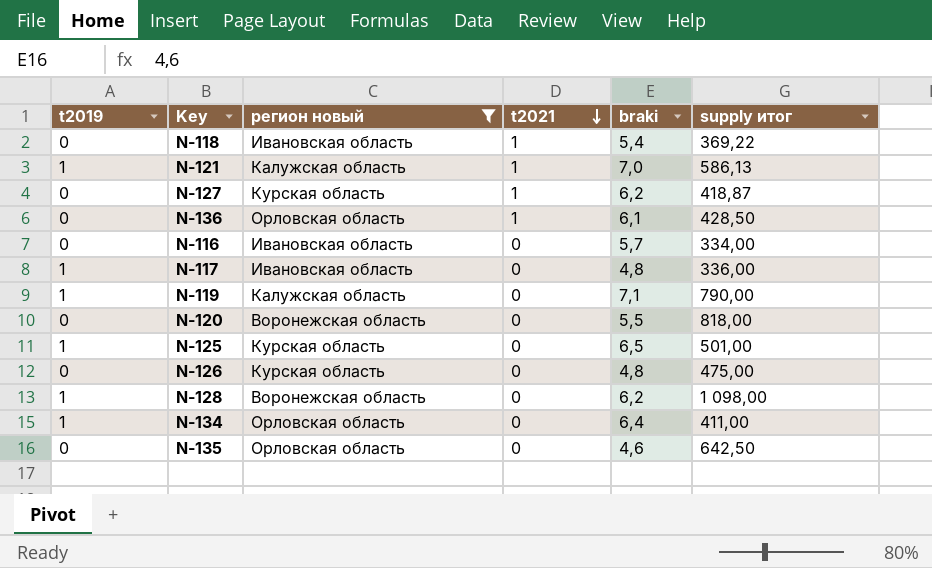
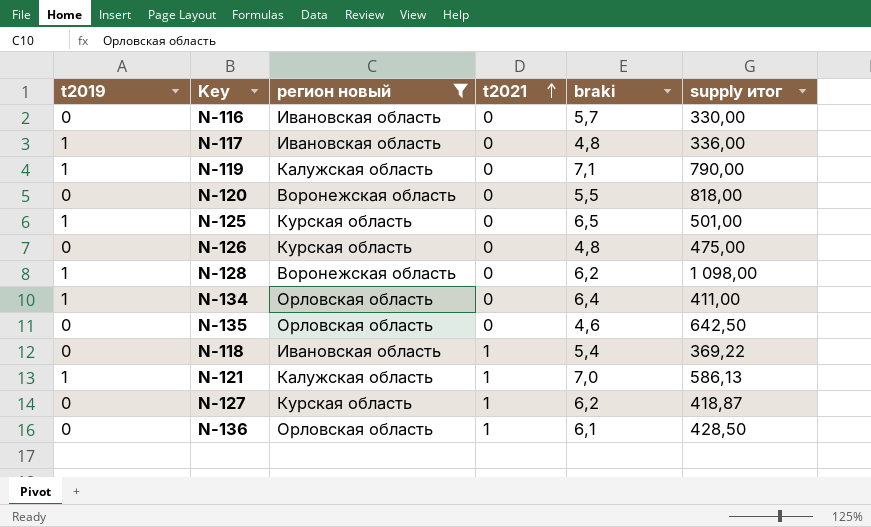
row order: t2021 descending -> t2021 ascending
N-116 | supply итог: 334,00 -> 330,00

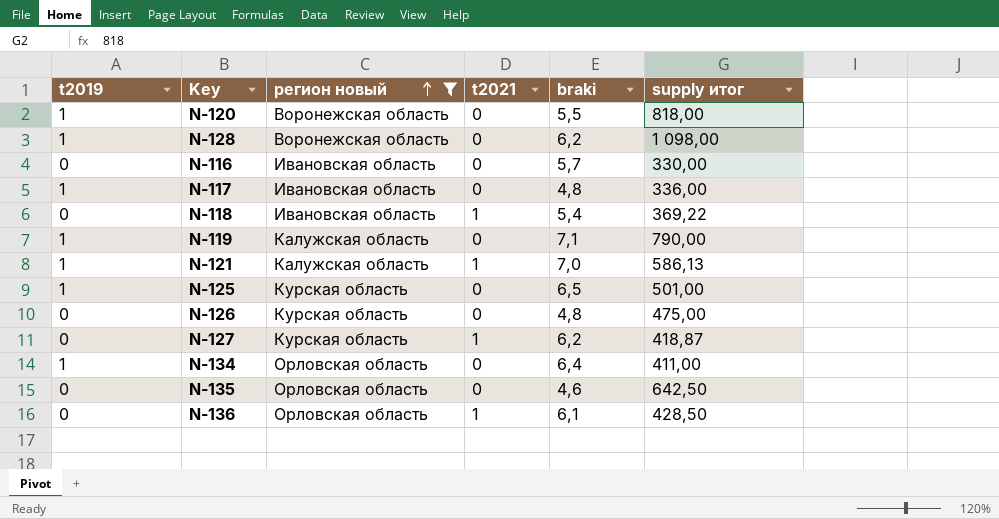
row order: t2021 ascending -> регион новый ascending
N-120 | t2019: 0 -> 1

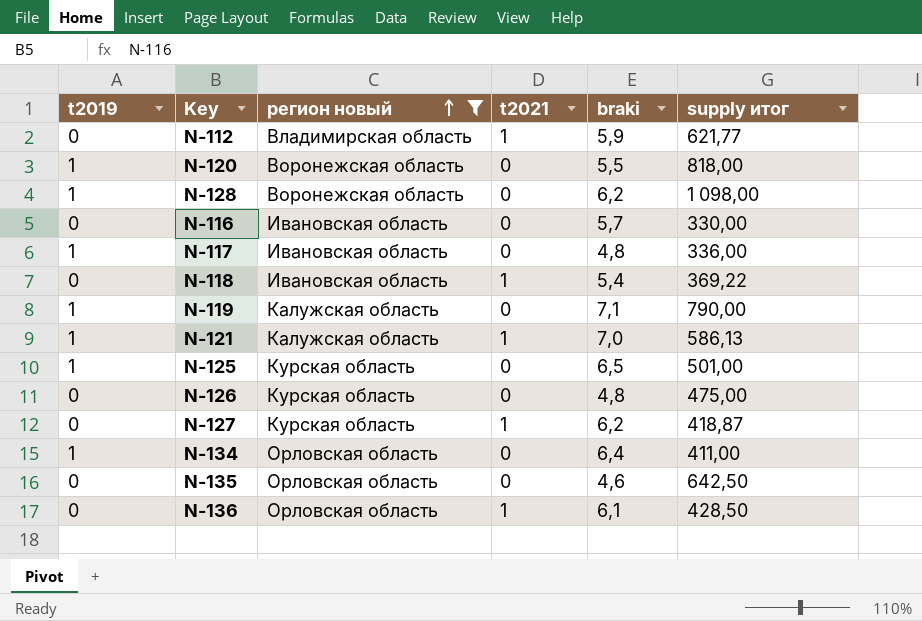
row N-112: none -> 0 | Владимирская область | 1 | 5,9 | 621,77

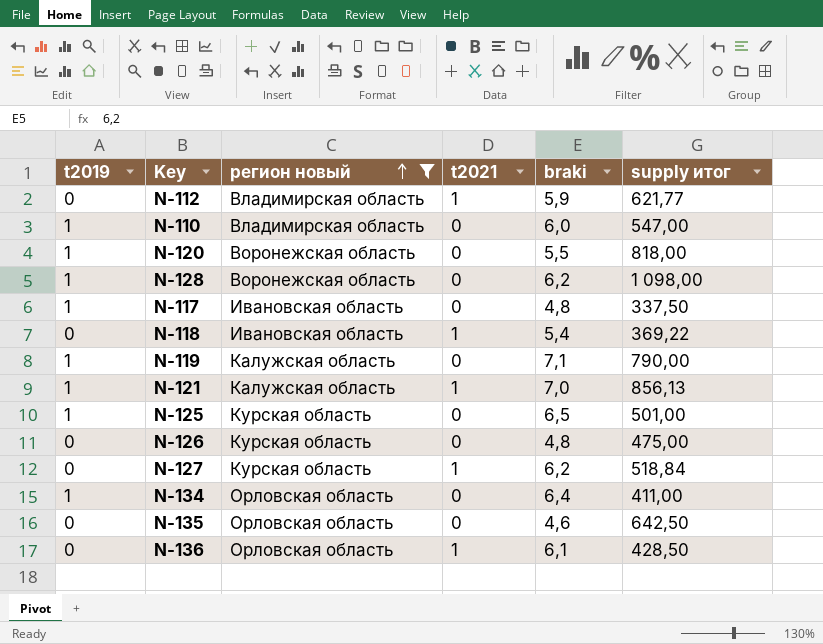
row N-116: 0 | Ивановская область | 0 | 5,7 | 330,00 -> none
row N-110: none -> 1 | Владимирская область | 0 | 6,0 | 547,00
N-117 | supply итог: 336,00 -> 337,50
N-121 | supply итог: 586,13 -> 856,13
N-127 | supply итог: 418,87 -> 518,84

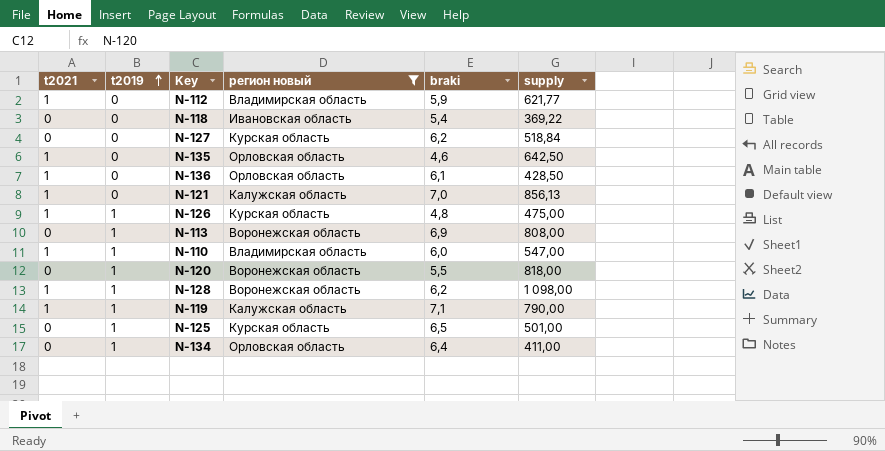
row order: регион новый ascending -> t2019 ascending
column t2021 | position: 4 -> 1
column name: supply итог -> supply
row N-117: 1 | Ивановская область | 0 | 4,8 | 337,50 -> none
N-118 | t2021: 1 -> 0
N-127 | t2021: 1 -> 0
N-135 | t2021: 0 -> 1
N-121 | t2019: 1 -> 0
N-126 | t2021: 0 -> 1
N-126 | t2019: 0 -> 1
row N-113: none -> 0 | 1 | Воронежская область | 6,9 | 808,00
N-110 | t2021: 0 -> 1
N-128 | t2021: 0 -> 1
N-119 | t2021: 0 -> 1

